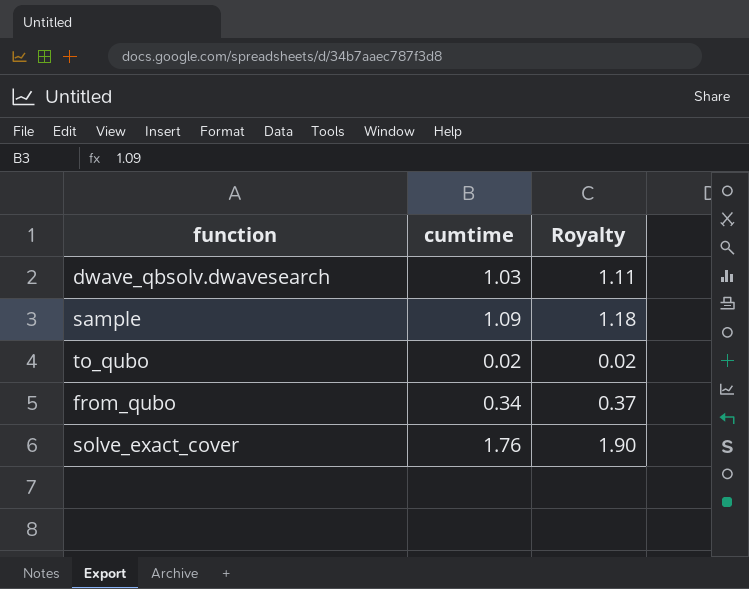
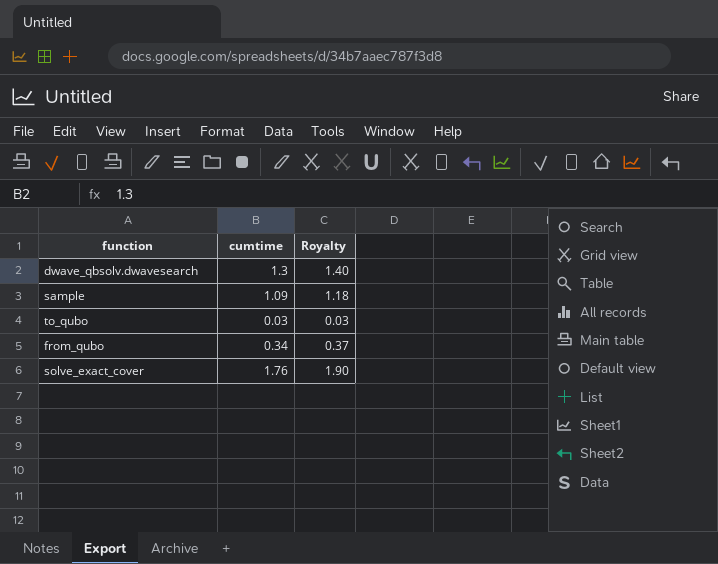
dwave_qbsolv.dwavesearch | cumtime: 1.03 -> 1.3
dwave_qbsolv.dwavesearch | Royalty: 1.11 -> 1.40
to_qubo | cumtime: 0.02 -> 0.03
to_qubo | Royalty: 0.02 -> 0.03

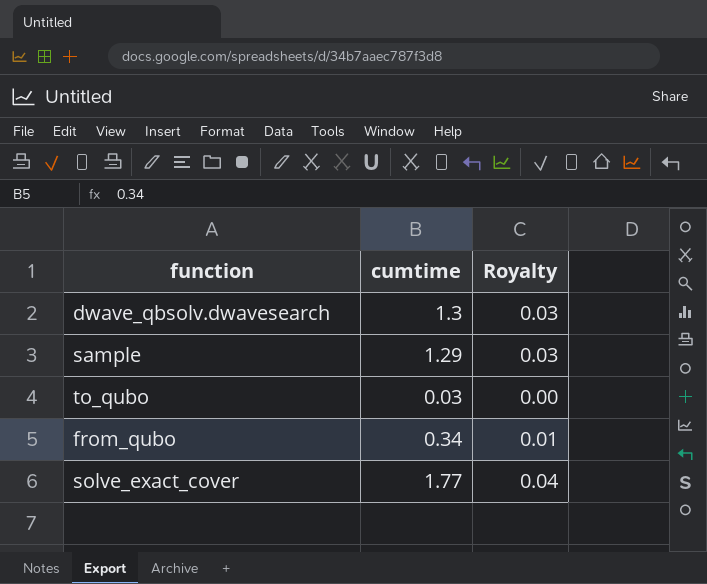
column Royalty | formula: [cumtime] * 1.08 -> [cumtime] * 0.02
sample | cumtime: 1.09 -> 1.29
solve_exact_cover | cumtime: 1.76 -> 1.77

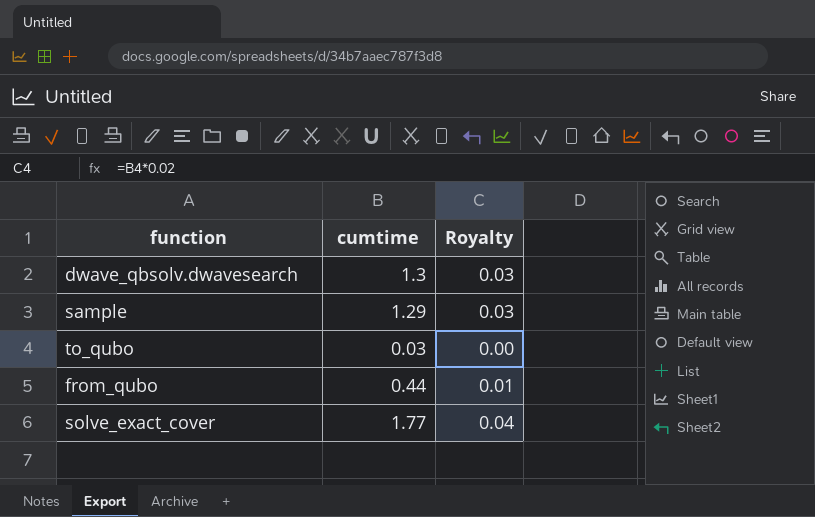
from_qubo | cumtime: 0.34 -> 0.44

